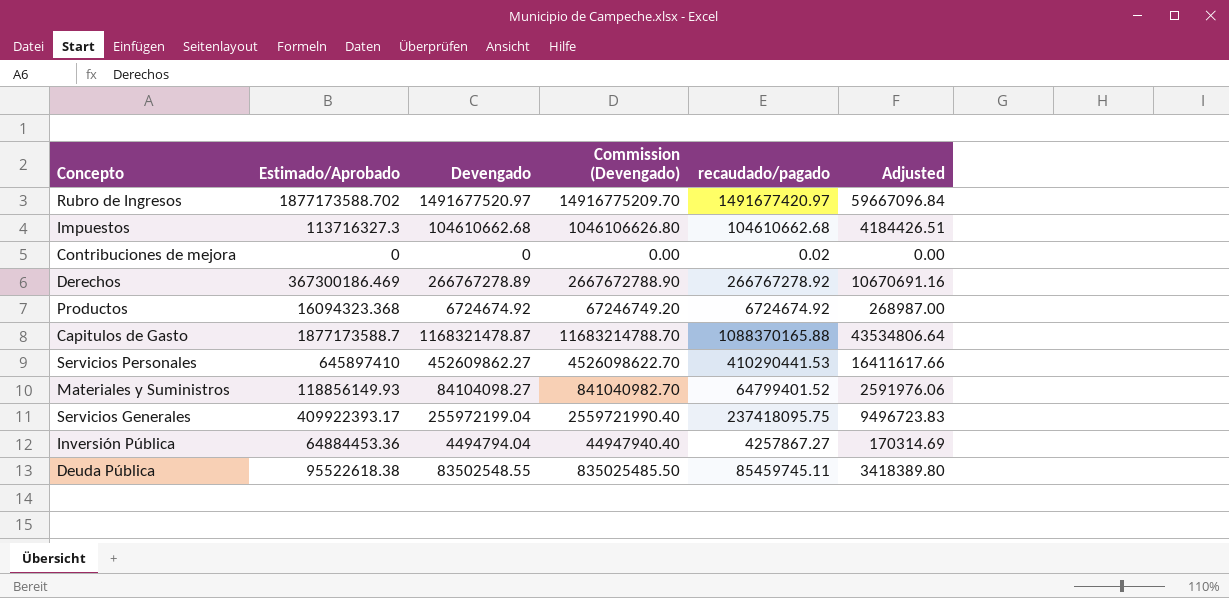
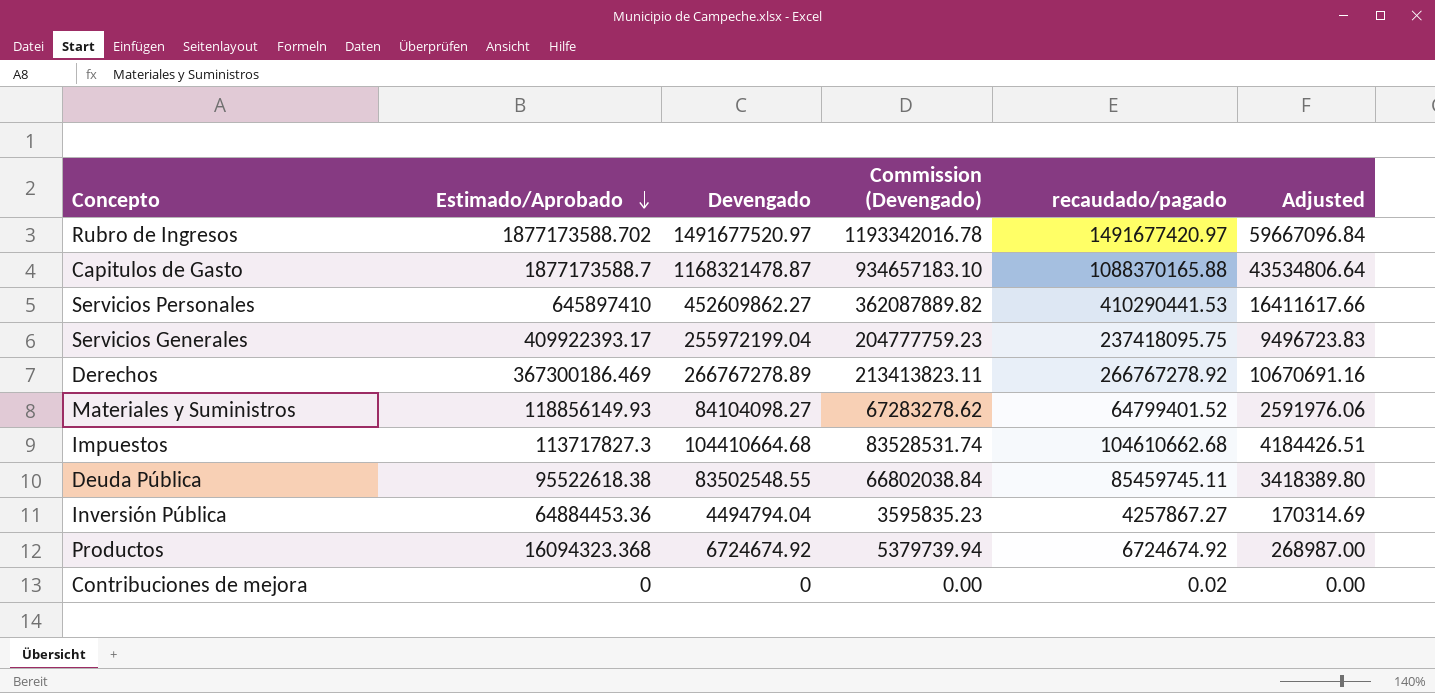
row order: none -> Estimado/Aprobado descending
column Commission (Devengado) | formula: [Devengado] * 10 -> [Devengado] * 0.8
Impuestos | Estimado/Aprobado: 113716327.3 -> 113717827.3
Impuestos | Devengado: 104610662.68 -> 104410664.68

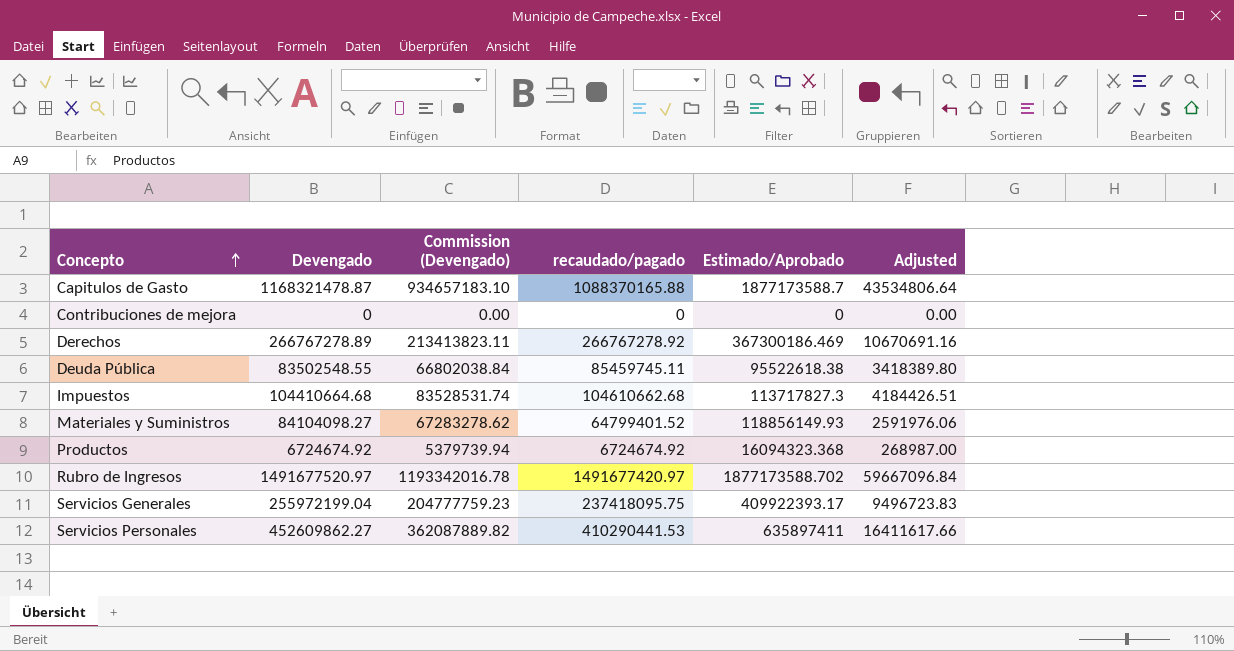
row order: Estimado/Aprobado descending -> Concepto ascending
column Estimado/Aprobado | position: 2 -> 5
row Inversión Pública: 64884453.36 | 4494794.04 | 3595835.23 | 4257867.27 | 170314.69 -> none
Contribuciones de mejora | recaudado/pagado: 0.02 -> 0
Servicios Personales | Estimado/Aprobado: 645897410 -> 635897411

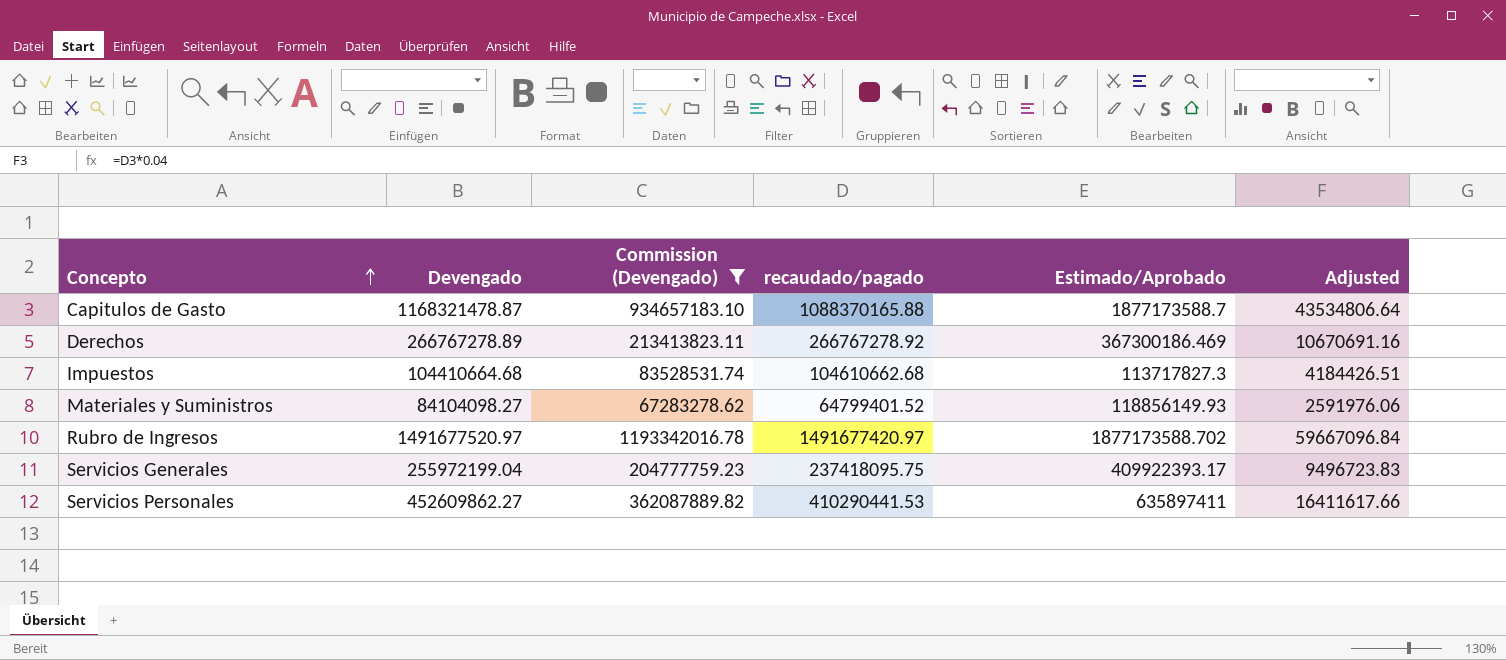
filter: none -> Commission (Devengado) >= 67283278.62

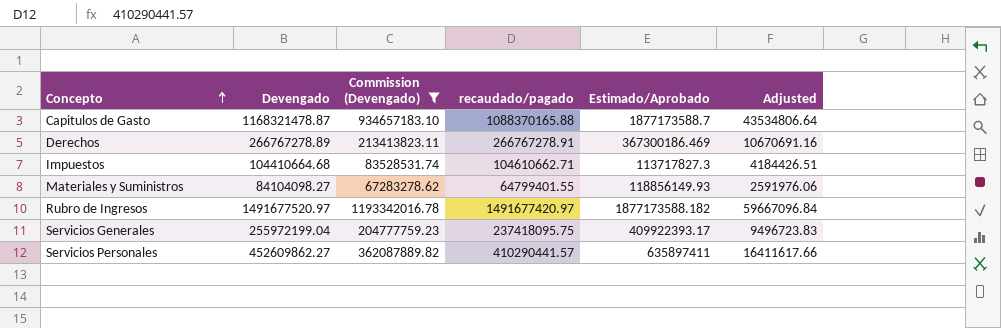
Derechos | recaudado/pagado: 266767278.92 -> 266767278.91
Impuestos | recaudado/pagado: 104610662.68 -> 104610662.71
Materiales y Suministros | recaudado/pagado: 64799401.52 -> 64799401.55
Rubro de Ingresos | Estimado/Aprobado: 1877173588.702 -> 1877173588.182
Servicios Personales | recaudado/pagado: 410290441.53 -> 410290441.57

